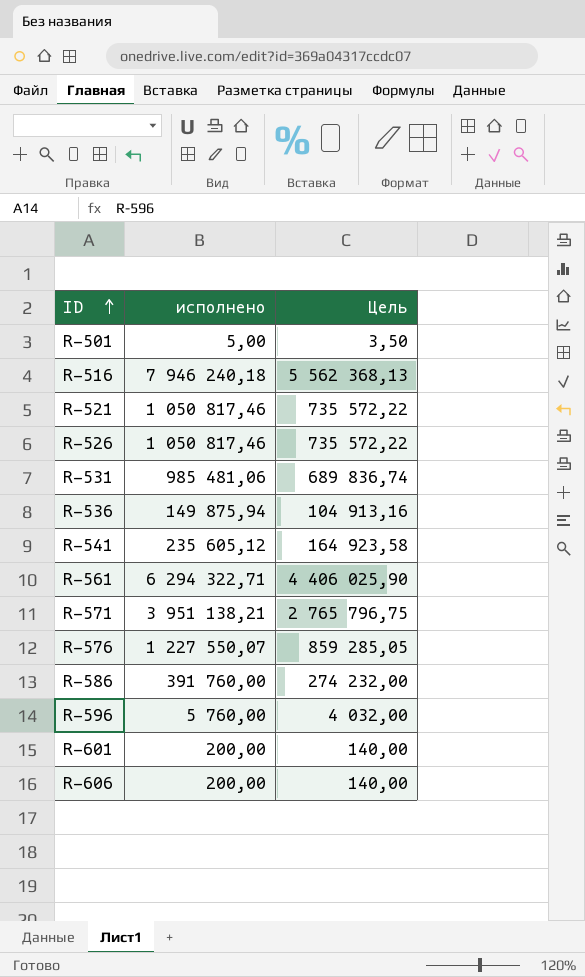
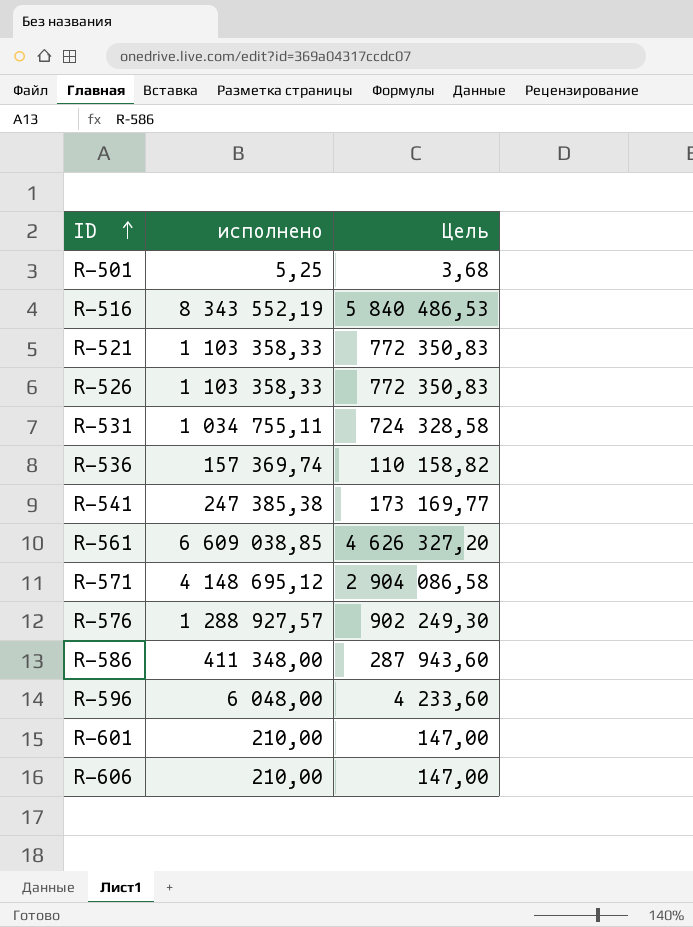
R-501 | исполнено: 5,00 -> 5,25
R-501 | Цель: 3,50 -> 3,68
R-516 | исполнено: 7 946 240,18 -> 8 343 552,19
R-516 | Цель: 5 562 368,13 -> 5 840 486,53
R-521 | исполнено: 1 050 817,46 -> 1 103 358,33
R-521 | Цель: 735 572,22 -> 772 350,83
R-526 | исполнено: 1 050 817,46 -> 1 103 358,33
R-526 | Цель: 735 572,22 -> 772 350,83
R-531 | исполнено: 985 481,06 -> 1 034 755,11
R-531 | Цель: 689 836,74 -> 724 328,58
R-536 | исполнено: 149 875,94 -> 157 369,74
R-536 | Цель: 104 913,16 -> 110 158,82
R-541 | исполнено: 235 605,12 -> 247 385,38
R-541 | Цель: 164 923,58 -> 173 169,77
R-561 | исполнено: 6 294 322,71 -> 6 609 038,85
R-561 | Цель: 4 406 025,90 -> 4 626 327,20
R-571 | исполнено: 3 951 138,21 -> 4 148 695,12
R-571 | Цель: 2 765 796,75 -> 2 904 086,58
R-576 | исполнено: 1 227 550,07 -> 1 288 927,57
R-576 | Цель: 859 285,05 -> 902 249,30
R-586 | исполнено: 391 760,00 -> 411 348,00
R-586 | Цель: 274 232,00 -> 287 943,60
R-596 | исполнено: 5 760,00 -> 6 048,00
R-596 | Цель: 4 032,00 -> 4 233,60
R-601 | исполнено: 200,00 -> 210,00
R-601 | Цель: 140,00 -> 147,00
R-606 | исполнено: 200,00 -> 210,00
R-606 | Цель: 140,00 -> 147,00

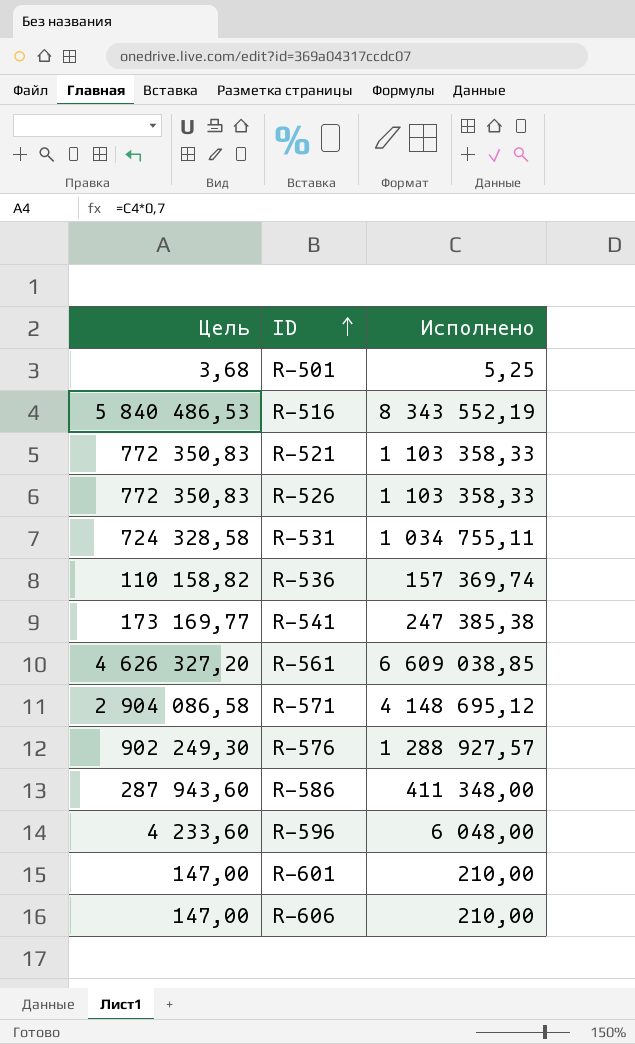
column Цель | position: 3 -> 1
column name: исполнено -> Исполнено

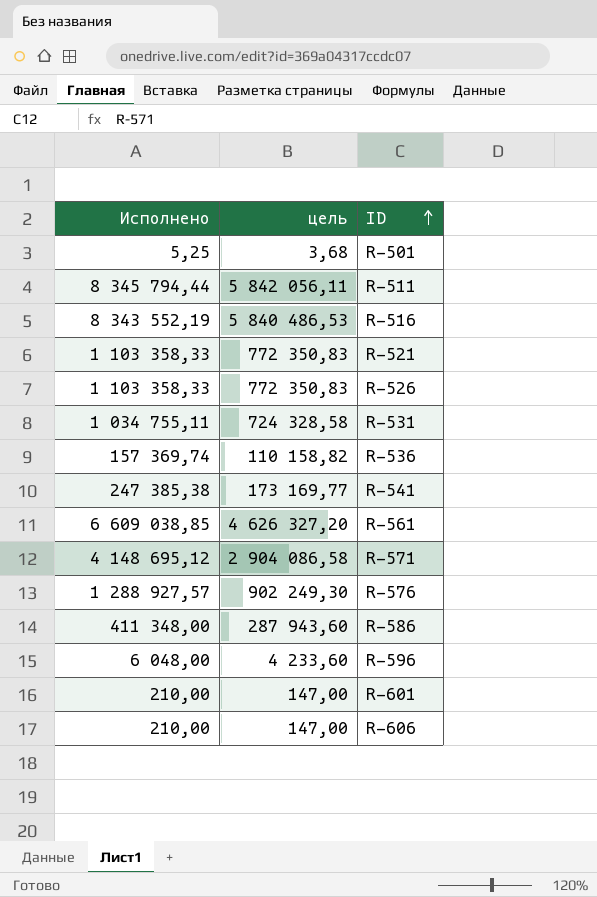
column Исполнено | position: 3 -> 1
column name: Цель -> цель
row R-511: none -> 8 345 794,44 | 5 842 056,11

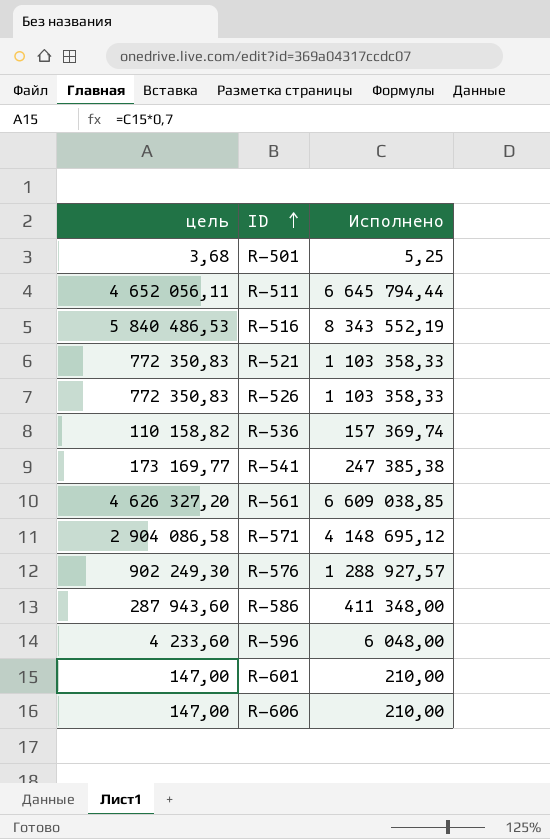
column Исполнено | position: 1 -> 3
row R-531: 1 034 755,11 | 724 328,58 -> none
R-511 | цель: 5 842 056,11 -> 4 652 056,11
R-511 | Исполнено: 8 345 794,44 -> 6 645 794,44

